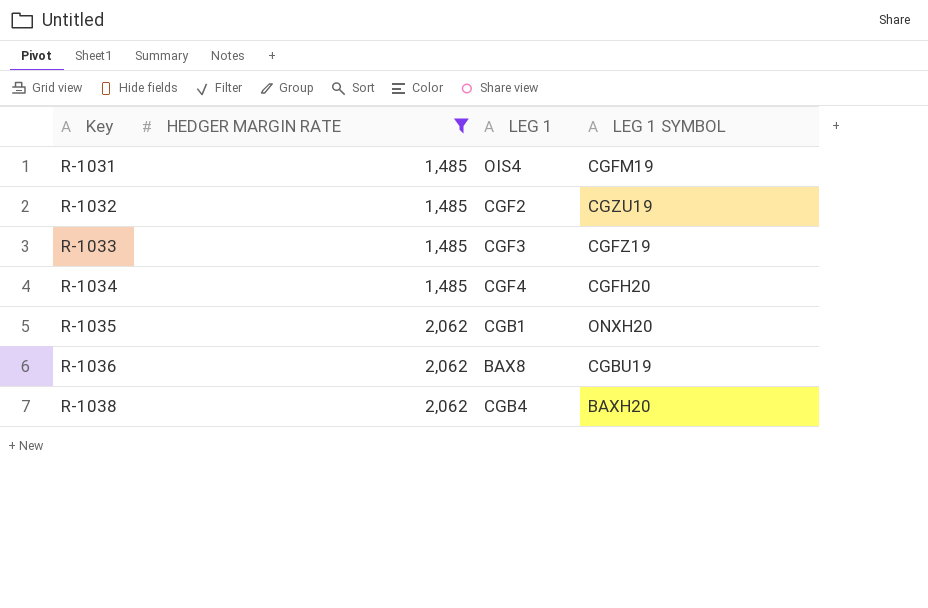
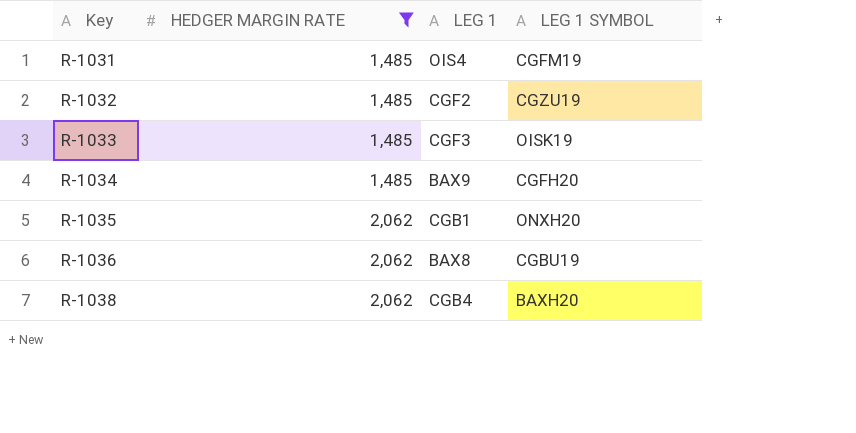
R-1033 | LEG 1 SYMBOL: CGFZ19 -> OISK19
R-1034 | LEG 1: CGF4 -> BAX9

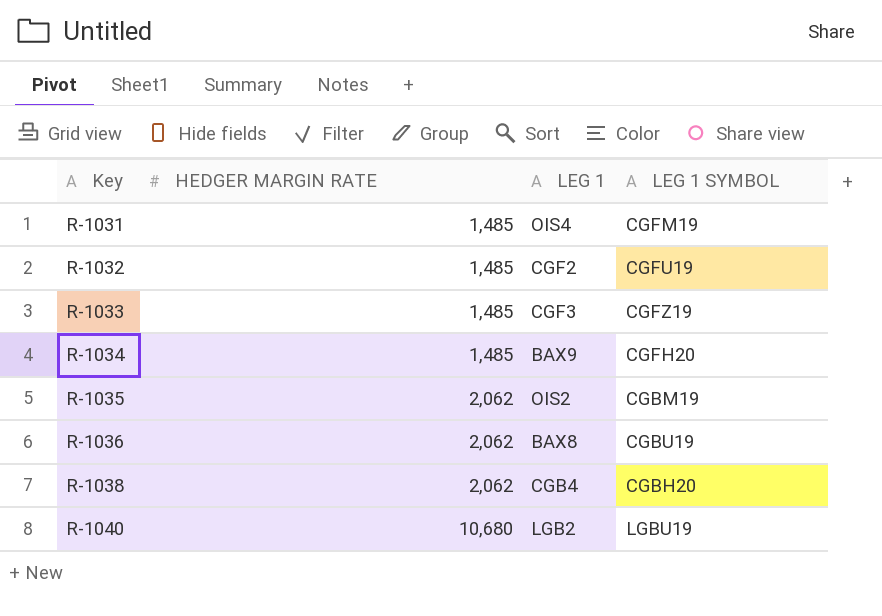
filter: HEDGER MARGIN RATE != 10,680 -> none
R-1032 | LEG 1 SYMBOL: CGZU19 -> CGFU19
R-1033 | LEG 1 SYMBOL: OISK19 -> CGFZ19
R-1035 | LEG 1: CGB1 -> OIS2
R-1035 | LEG 1 SYMBOL: ONXH20 -> CGBM19
R-1038 | LEG 1 SYMBOL: BAXH20 -> CGBH20

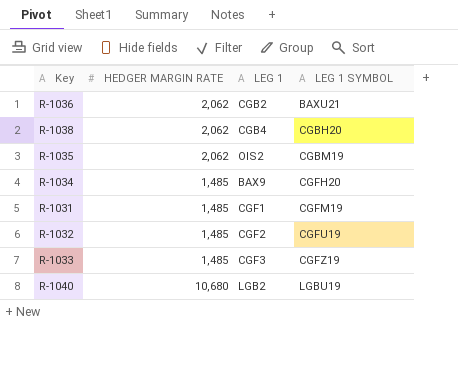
row order: Key ascending -> LEG 1 SYMBOL ascending
R-1036 | LEG 1: BAX8 -> CGB2
R-1036 | LEG 1 SYMBOL: CGBU19 -> BAXU21
R-1031 | LEG 1: OIS4 -> CGF1

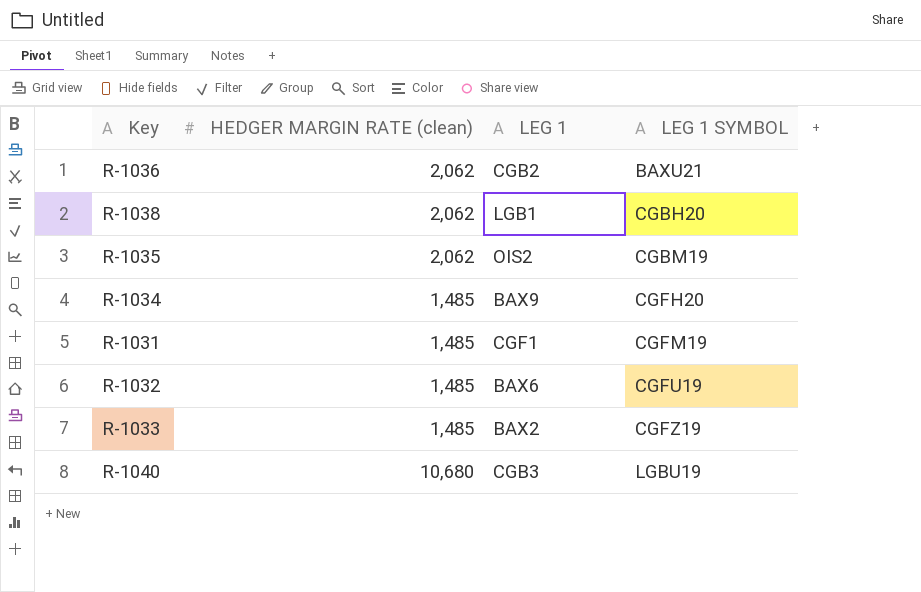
column name: HEDGER MARGIN RATE -> HEDGER MARGIN RATE (clean)
R-1038 | LEG 1: CGB4 -> LGB1
R-1032 | LEG 1: CGF2 -> BAX6
R-1033 | LEG 1: CGF3 -> BAX2
R-1040 | LEG 1: LGB2 -> CGB3

